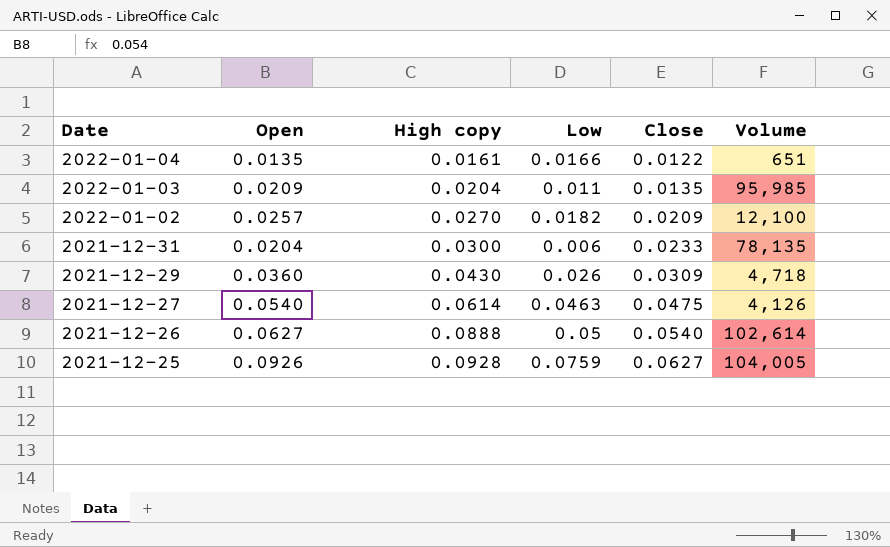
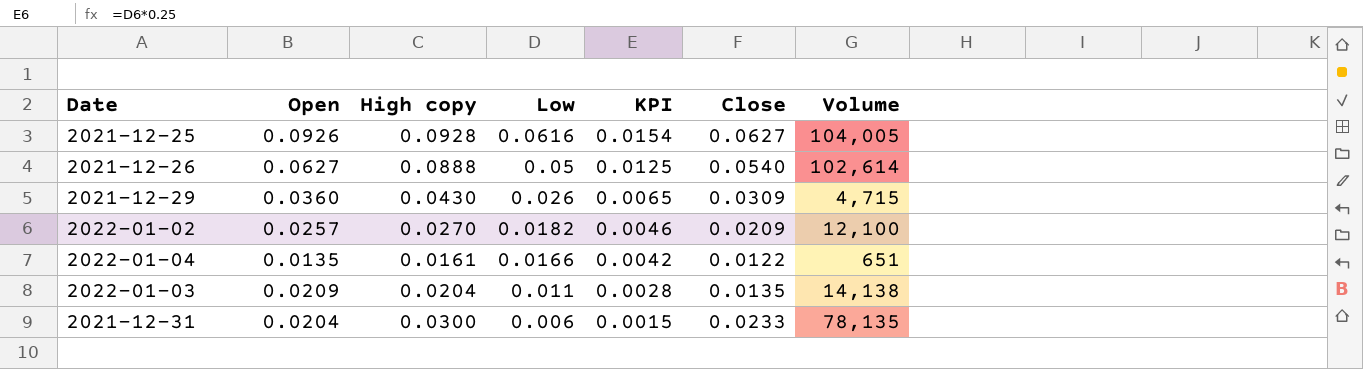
row order: Date descending -> Low descending
column KPI | formula: none -> [Low] * 0.25
row 2021-12-27: 0.0540 | 0.0614 | 0.0463 | 0.0475 | 4,126 -> none
2021-12-25 | Low: 0.0759 -> 0.0616
2021-12-29 | Volume: 4,718 -> 4,715
2022-01-03 | Volume: 95,985 -> 14,138

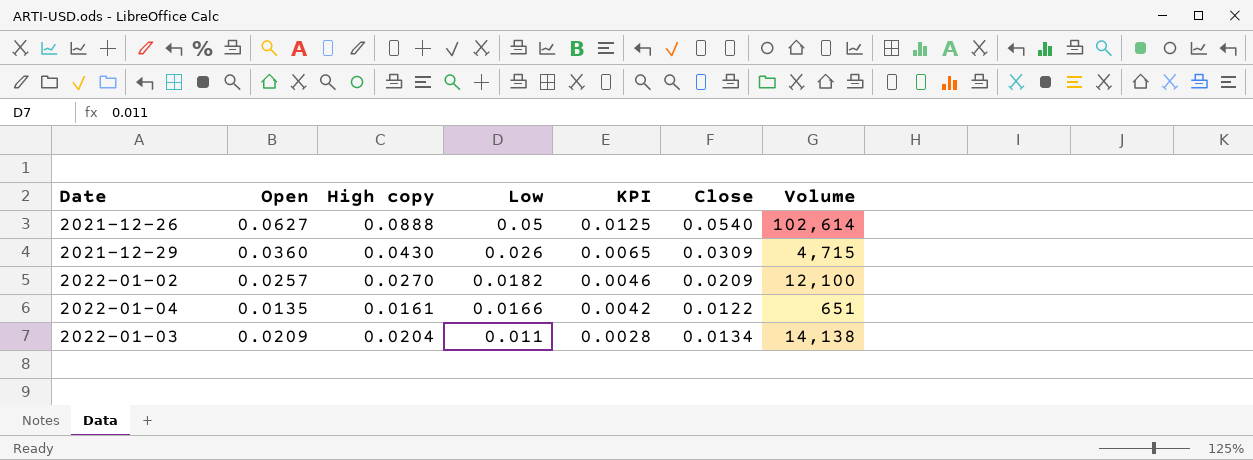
row 2021-12-25: 0.0926 | 0.0928 | 0.0616 | 0.0154 | 0.0627 | 104,005 -> none
row 2021-12-31: 0.0204 | 0.0300 | 0.006 | 0.0015 | 0.0233 | 78,135 -> none
2022-01-03 | Close: 0.0135 -> 0.0134

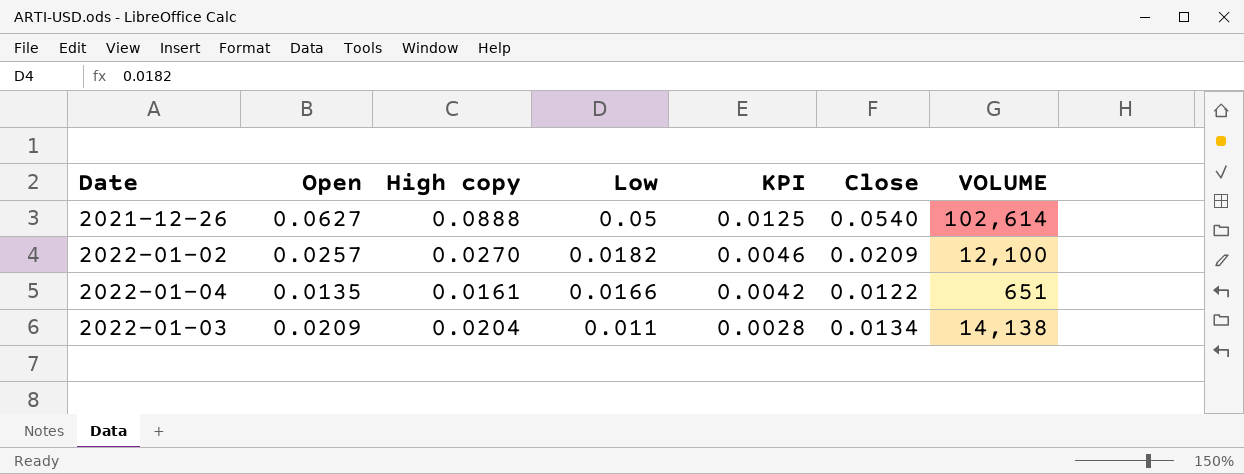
column name: Volume -> VOLUME
row 2021-12-29: 0.0360 | 0.0430 | 0.026 | 0.0065 | 0.0309 | 4,715 -> none

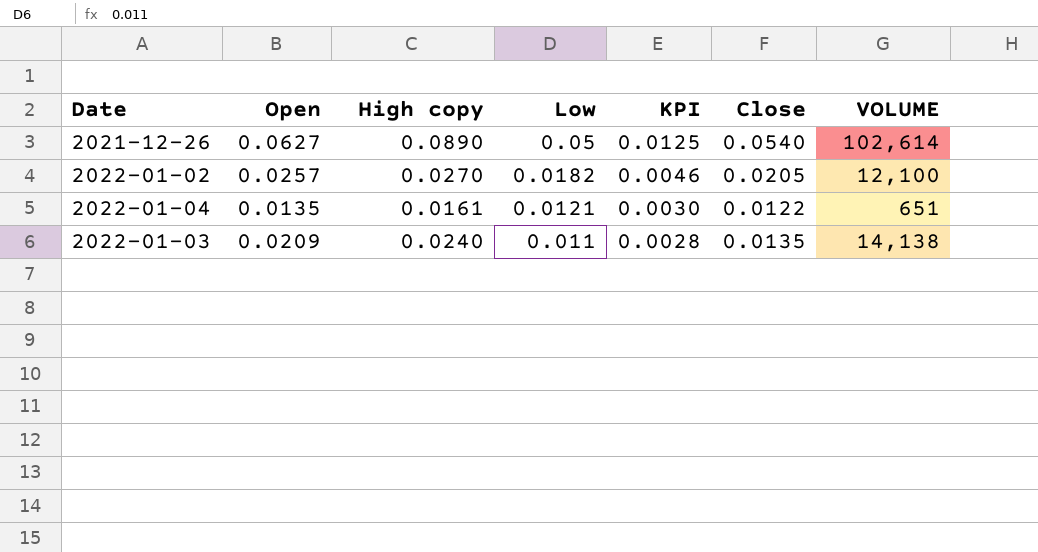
2021-12-26 | High copy: 0.0888 -> 0.0890
2022-01-02 | Close: 0.0209 -> 0.0205
2022-01-04 | Low: 0.0166 -> 0.0121
2022-01-04 | KPI: 0.0042 -> 0.0030
2022-01-03 | High copy: 0.0204 -> 0.0240
2022-01-03 | Close: 0.0134 -> 0.0135

